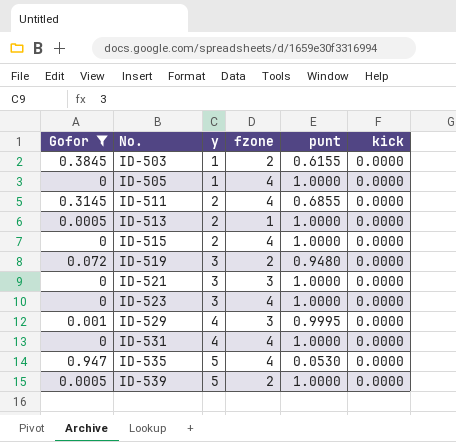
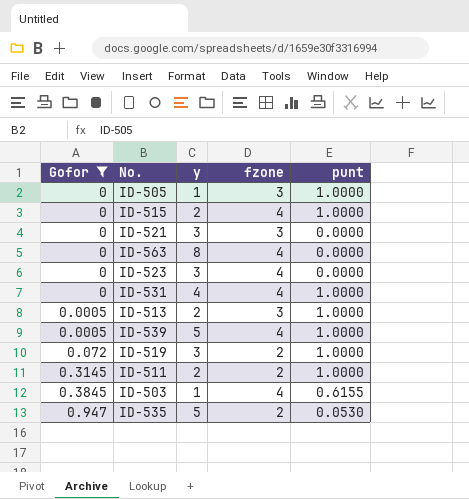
row order: No. ascending -> Gofor ascending
column kick | position: 6 -> none
row ID-529: 0.001 | 4 | 3 | 0.9995 | 0.0000 -> none
ID-505 | fzone: 4 -> 3
ID-521 | punt: 1.0000 -> 0.0000
row ID-563: none -> 0 | 8 | 4 | 0.0000
ID-523 | punt: 1.0000 -> 0.0000
ID-513 | fzone: 1 -> 3
ID-539 | fzone: 2 -> 4
ID-519 | punt: 0.9480 -> 1.0000
ID-511 | fzone: 4 -> 2
ID-511 | punt: 0.6855 -> 1.0000
ID-503 | fzone: 2 -> 4
ID-535 | fzone: 4 -> 2

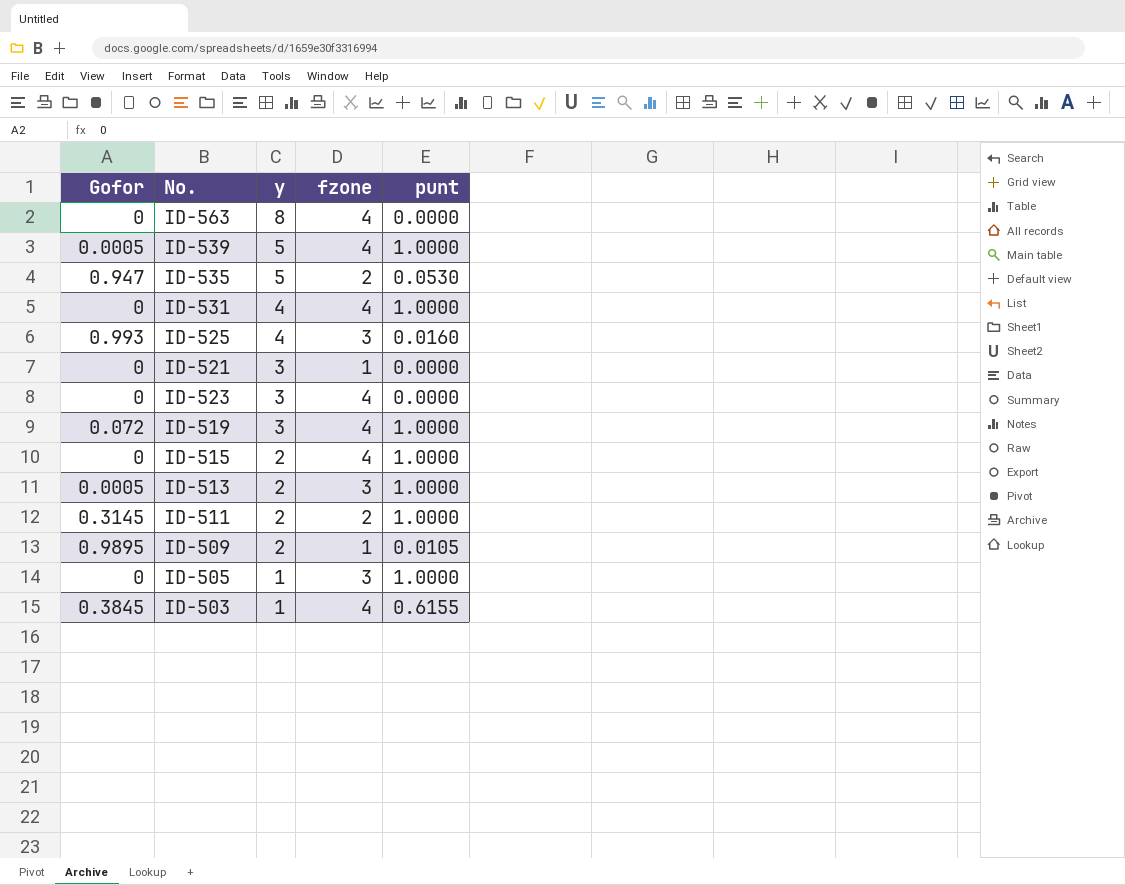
filter: Gofor <= 0.947 -> none
row order: Gofor ascending -> y descending
ID-521 | fzone: 3 -> 1
ID-519 | fzone: 2 -> 4

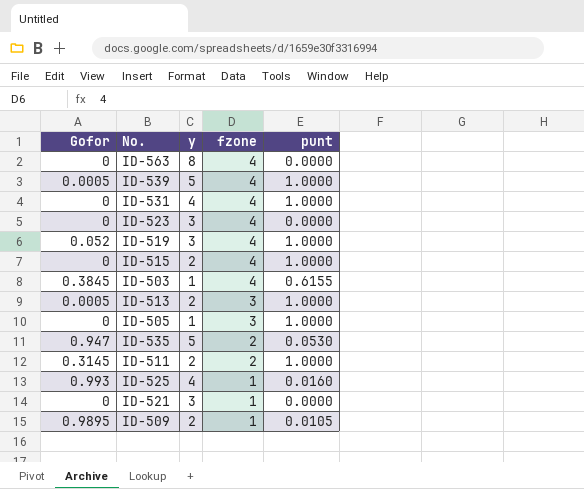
row order: y descending -> fzone descending
ID-519 | Gofor: 0.072 -> 0.052
ID-525 | fzone: 3 -> 1

